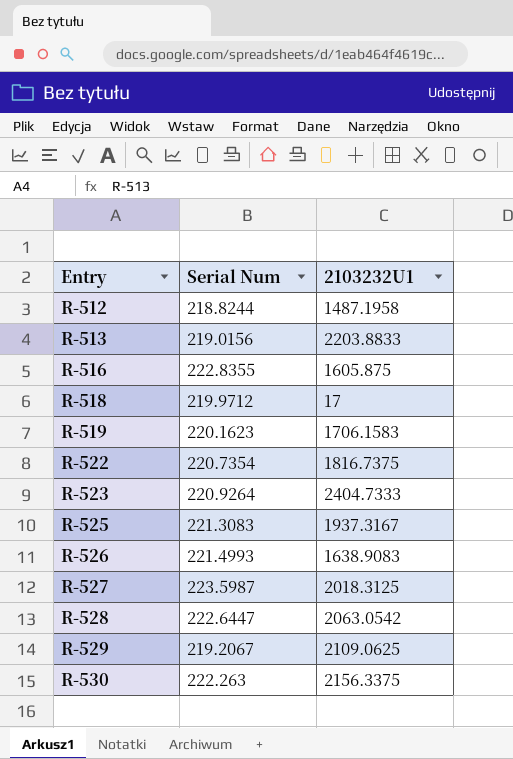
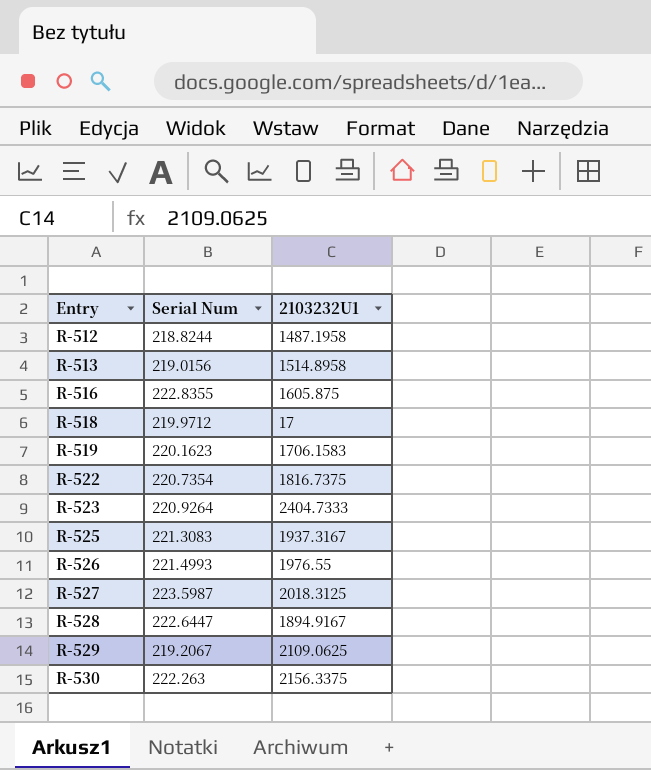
R-513 | 2103232U1: 2203.8833 -> 1514.8958
R-526 | 2103232U1: 1638.9083 -> 1976.55
R-528 | 2103232U1: 2063.0542 -> 1894.9167

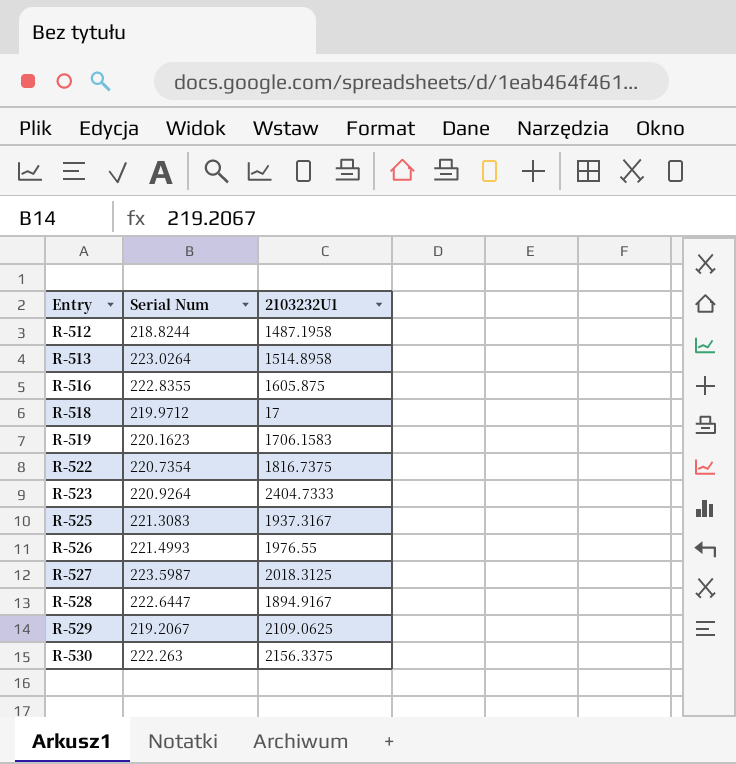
R-513 | Serial Num: 219.0156 -> 223.0264

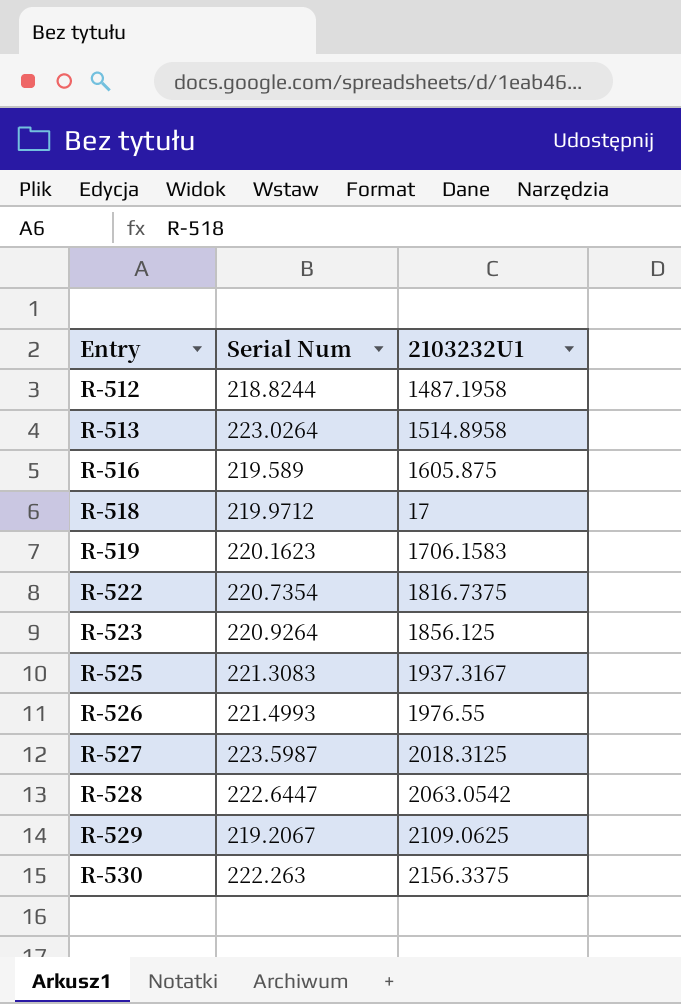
R-516 | Serial Num: 222.8355 -> 219.589
R-523 | 2103232U1: 2404.7333 -> 1856.125
R-528 | 2103232U1: 1894.9167 -> 2063.0542

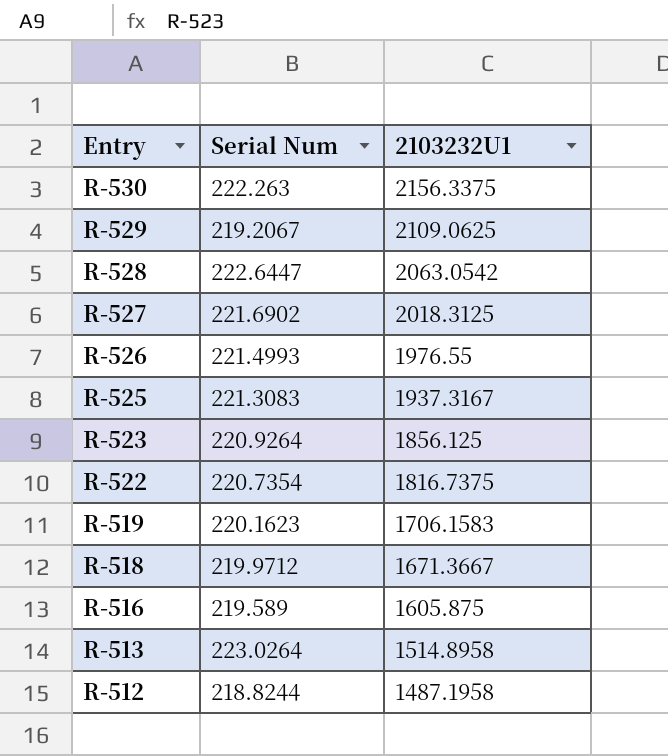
row order: Entry ascending -> Entry descending
R-527 | Serial Num: 223.5987 -> 221.6902
R-518 | 2103232U1: 17 -> 1671.3667

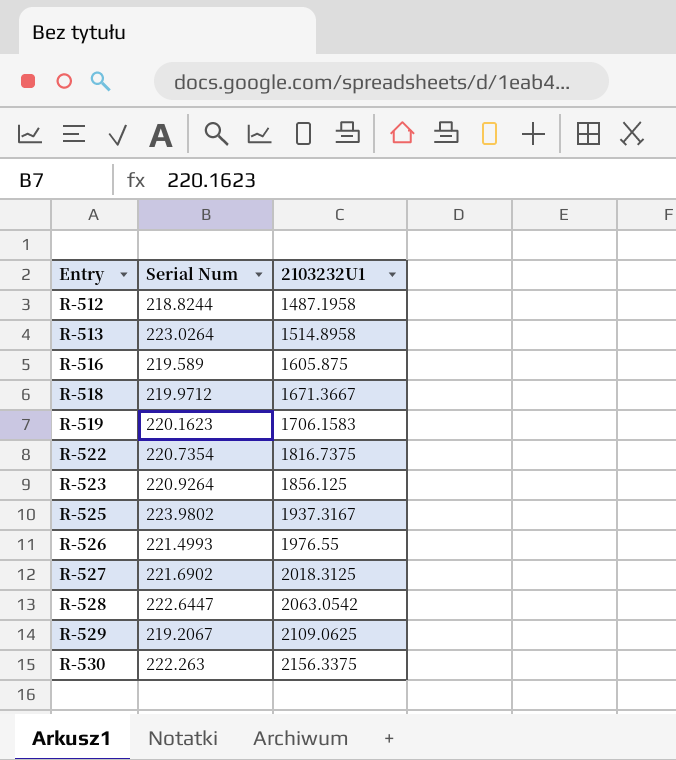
row order: Entry descending -> Entry ascending
R-525 | Serial Num: 221.3083 -> 223.9802

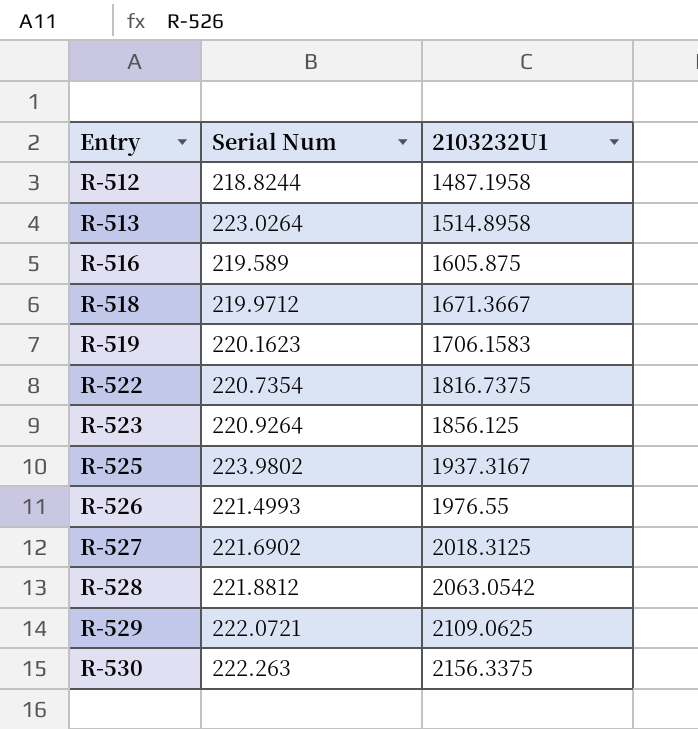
R-528 | Serial Num: 222.6447 -> 221.8812
R-529 | Serial Num: 219.2067 -> 222.0721

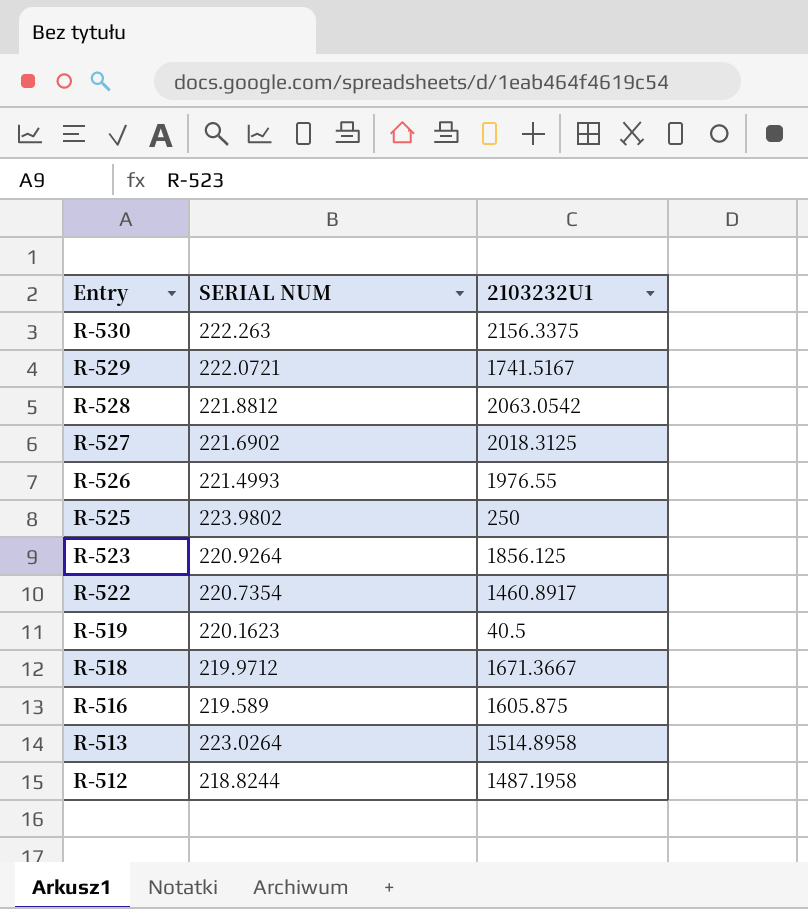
row order: Entry ascending -> Entry descending
column name: Serial Num -> SERIAL NUM
R-529 | 2103232U1: 2109.0625 -> 1741.5167
R-525 | 2103232U1: 1937.3167 -> 250
R-522 | 2103232U1: 1816.7375 -> 1460.8917
R-519 | 2103232U1: 1706.1583 -> 40.5

